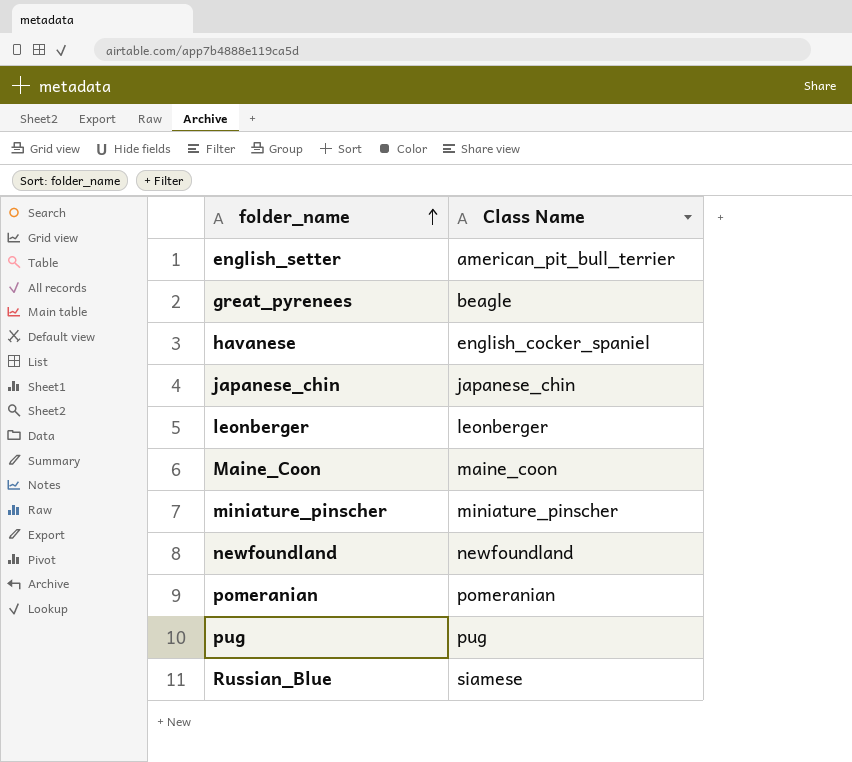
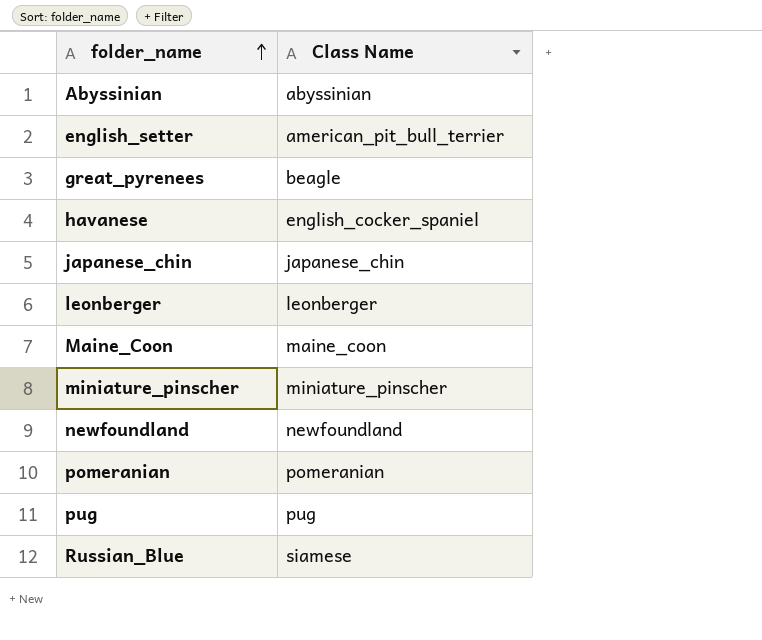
row Abyssinian: none -> abyssinian

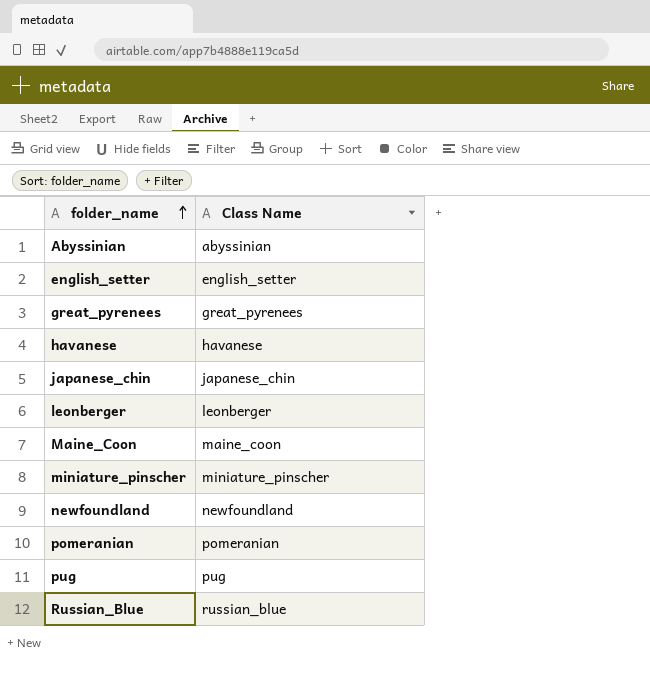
english_setter | Class Name: american_pit_bull_terrier -> english_setter
great_pyrenees | Class Name: beagle -> great_pyrenees
havanese | Class Name: english_cocker_spaniel -> havanese
Russian_Blue | Class Name: siamese -> russian_blue

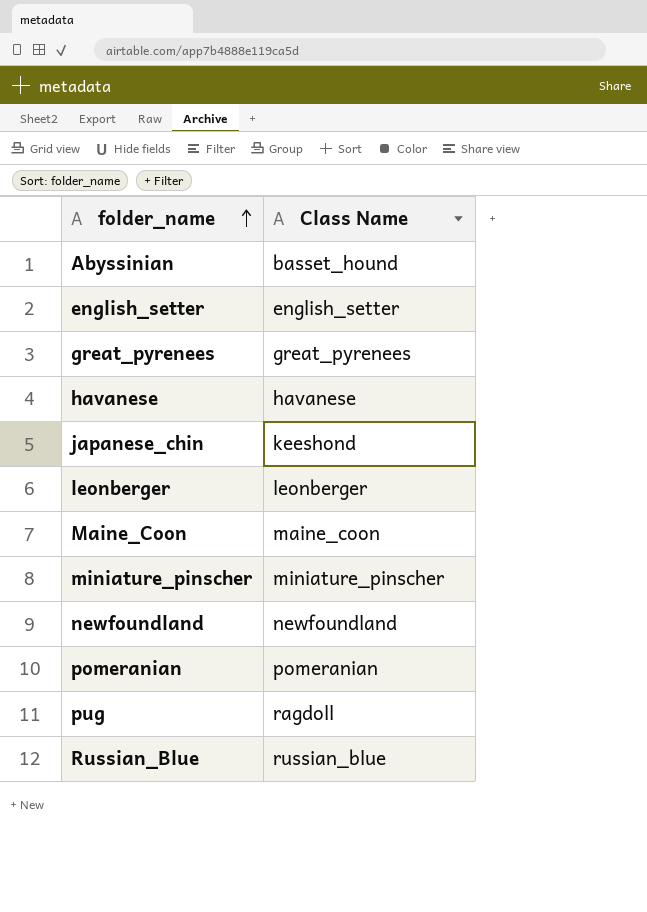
Abyssinian | Class Name: abyssinian -> basset_hound
japanese_chin | Class Name: japanese_chin -> keeshond
pug | Class Name: pug -> ragdoll

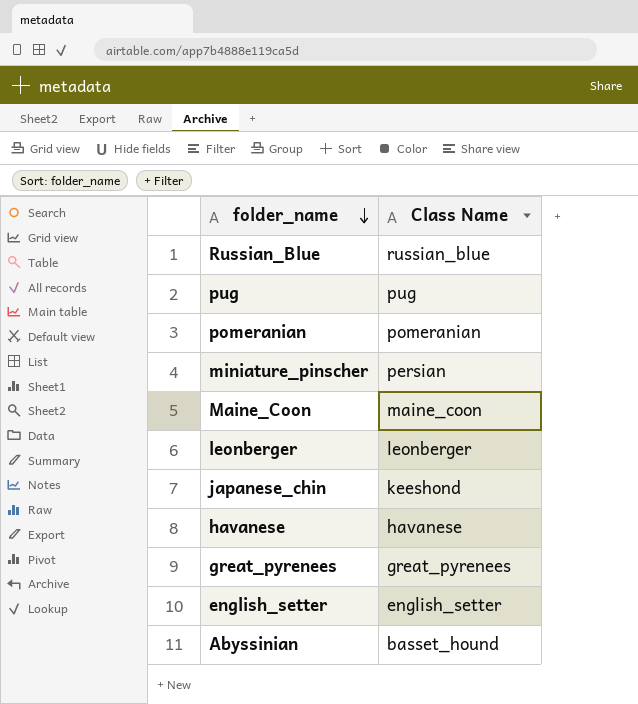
row order: folder_name ascending -> folder_name descending
row newfoundland: newfoundland -> none
pug | Class Name: ragdoll -> pug
miniature_pinscher | Class Name: miniature_pinscher -> persian

